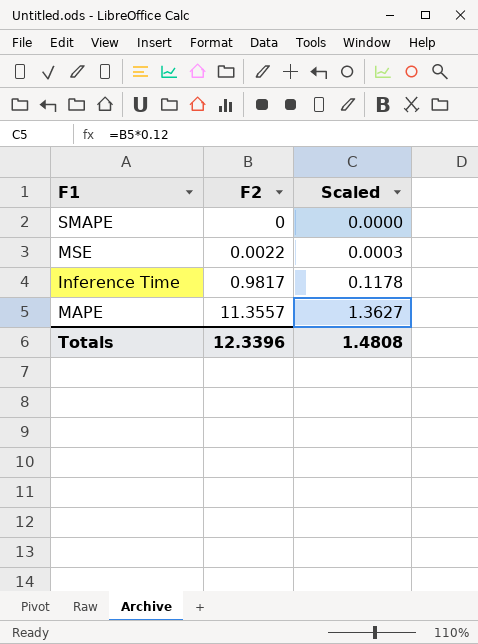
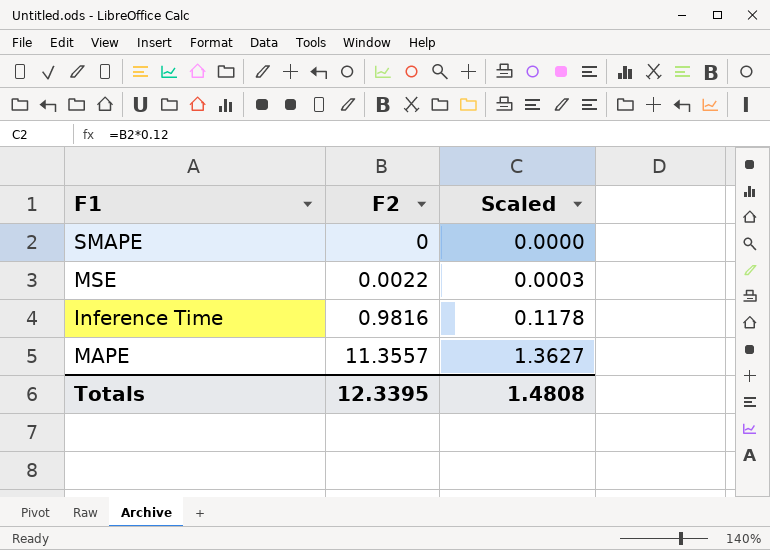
Inference Time | F2: 0.9817 -> 0.9816
Totals | F2: 12.3396 -> 12.3395

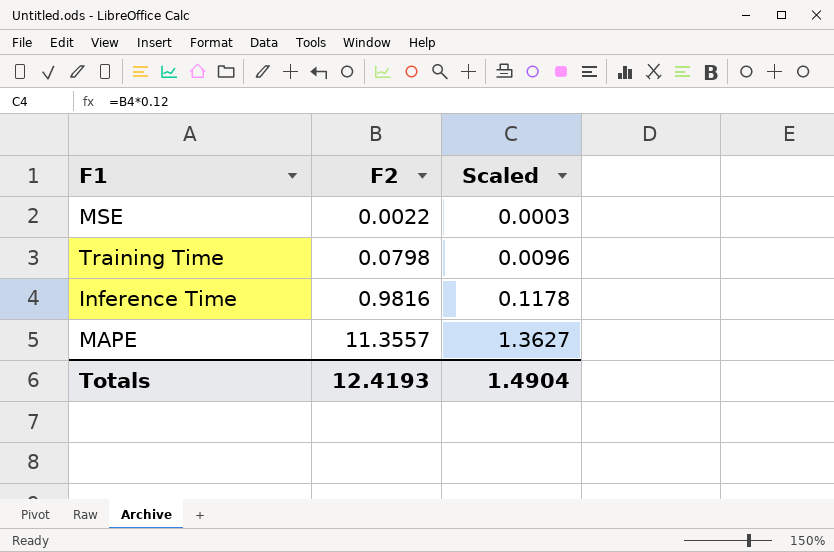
row SMAPE: 0 | 0.0000 -> none
row Training Time: none -> 0.0798 | 0.0096
Totals | F2: 12.3395 -> 12.4193
Totals | Scaled: 1.4808 -> 1.4904

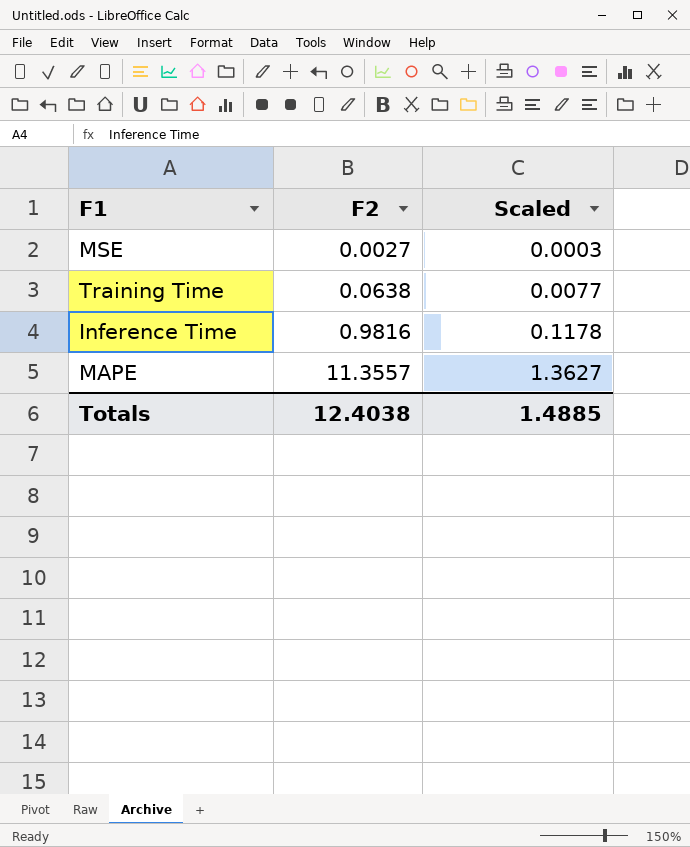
MSE | F2: 0.0022 -> 0.0027
Training Time | F2: 0.0798 -> 0.0638
Training Time | Scaled: 0.0096 -> 0.0077
Totals | F2: 12.4193 -> 12.4038
Totals | Scaled: 1.4904 -> 1.4885

